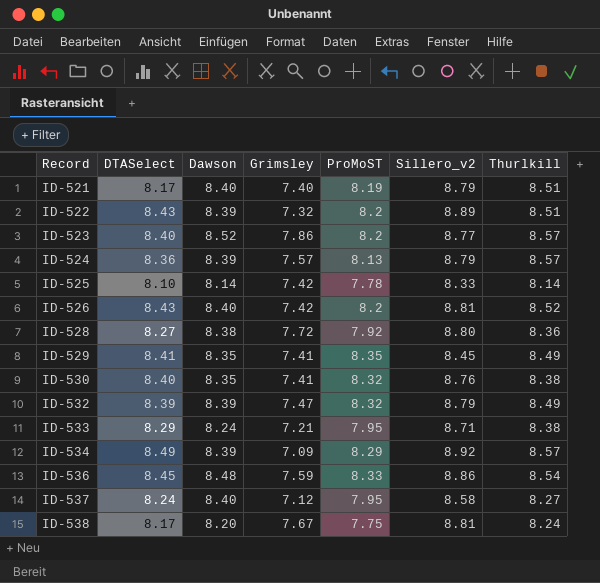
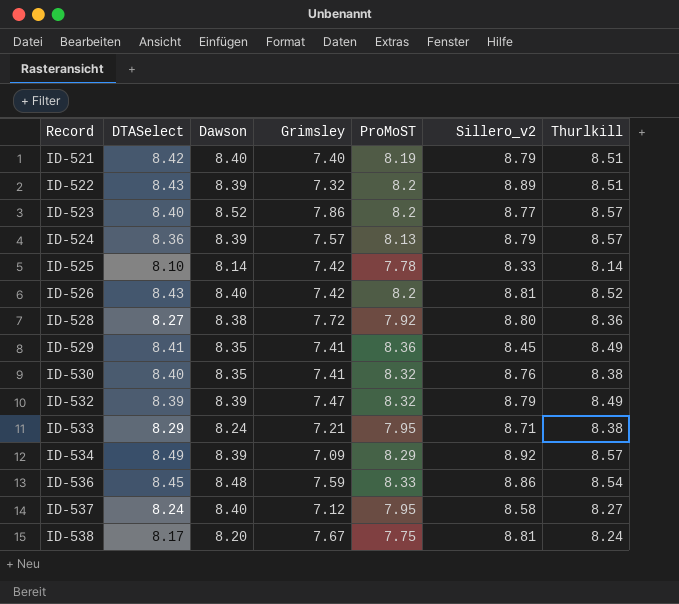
ID-521 | DTASelect: 8.17 -> 8.42
ID-529 | ProMoST: 8.35 -> 8.36

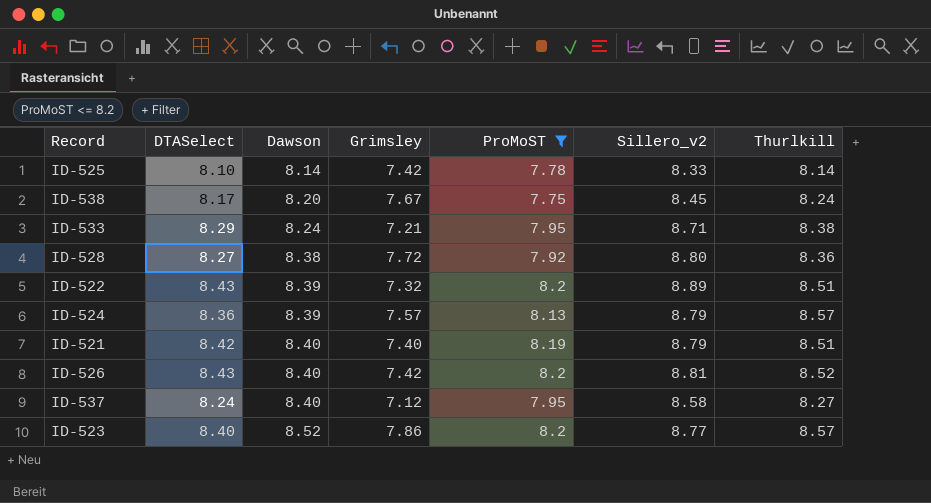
filter: none -> ProMoST <= 8.2
row order: Record ascending -> Dawson ascending
ID-538 | Sillero_v2: 8.81 -> 8.45

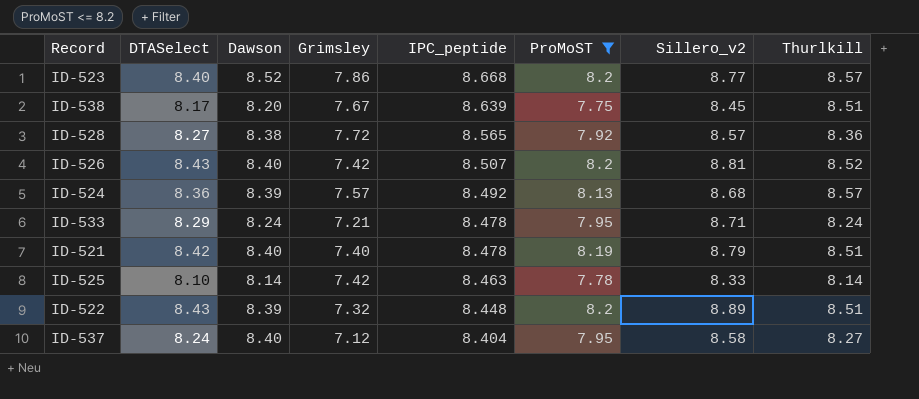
row order: Dawson ascending -> IPC_peptide descending
column IPC_peptide | position: none -> 5
ID-538 | Thurlkill: 8.24 -> 8.51
ID-528 | Sillero_v2: 8.80 -> 8.57
ID-524 | Sillero_v2: 8.79 -> 8.68
ID-533 | Thurlkill: 8.38 -> 8.24

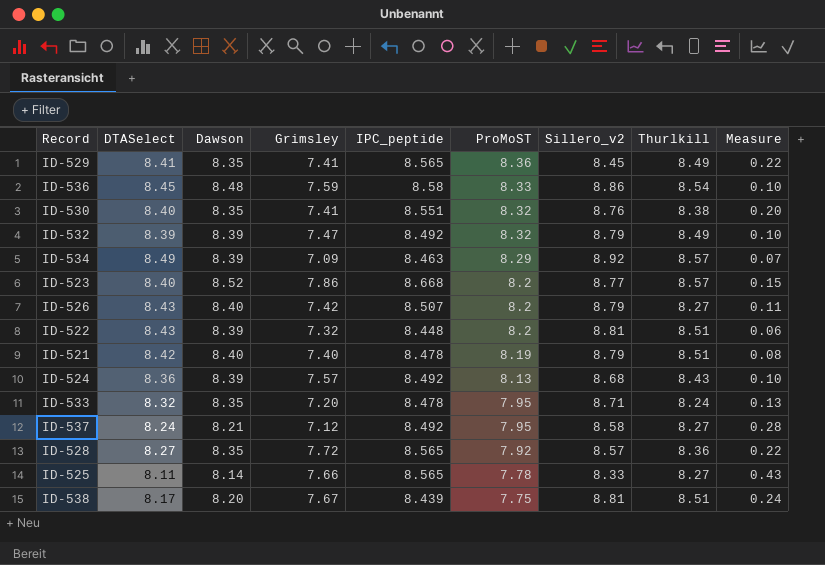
filter: ProMoST <= 8.2 -> none
row order: IPC_peptide descending -> ProMoST descending
column Measure | formula: none -> [IPC_peptide] - [Dawson]
ID-526 | Sillero_v2: 8.81 -> 8.79
ID-526 | Thurlkill: 8.52 -> 8.27
ID-522 | Sillero_v2: 8.89 -> 8.81
ID-524 | Thurlkill: 8.57 -> 8.43
ID-533 | DTASelect: 8.29 -> 8.32
ID-533 | Dawson: 8.24 -> 8.35
ID-533 | Grimsley: 7.21 -> 7.20
ID-537 | Dawson: 8.40 -> 8.21
ID-537 | IPC_peptide: 8.404 -> 8.492
ID-528 | Dawson: 8.38 -> 8.35
ID-525 | DTASelect: 8.10 -> 8.11
ID-525 | Grimsley: 7.42 -> 7.66
ID-525 | IPC_peptide: 8.463 -> 8.565
ID-525 | Thurlkill: 8.14 -> 8.27
ID-538 | IPC_peptide: 8.639 -> 8.439
ID-538 | Sillero_v2: 8.45 -> 8.81

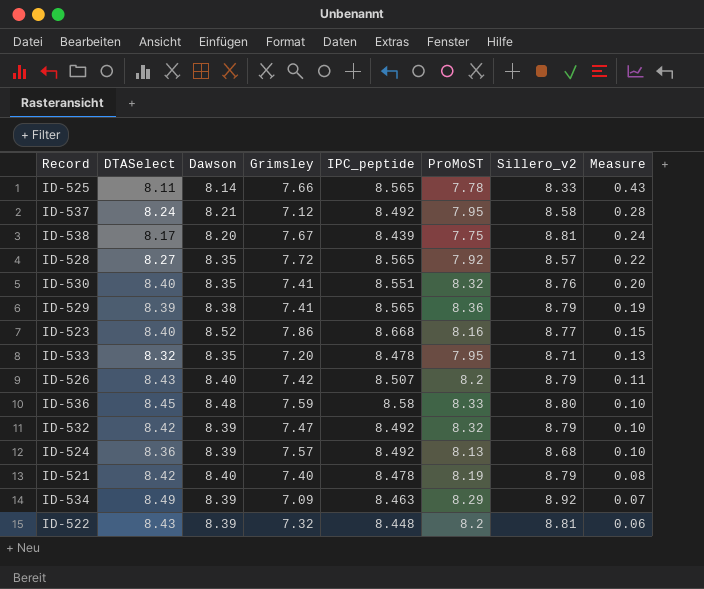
row order: ProMoST descending -> Measure descending
column Thurlkill | position: 8 -> none
ID-529 | DTASelect: 8.41 -> 8.39
ID-529 | Dawson: 8.35 -> 8.38
ID-529 | Sillero_v2: 8.45 -> 8.79
ID-529 | Measure: 0.22 -> 0.19
ID-523 | ProMoST: 8.2 -> 8.16
ID-536 | Sillero_v2: 8.86 -> 8.80
ID-532 | DTASelect: 8.39 -> 8.42

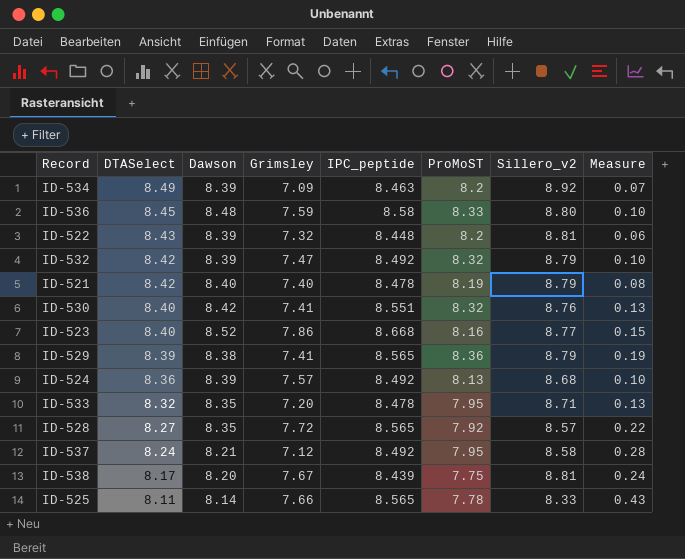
row order: Measure descending -> DTASelect descending
row ID-526: 8.43 | 8.40 | 7.42 | 8.507 | 8.2 | 8.79 | 0.11 -> none
ID-534 | ProMoST: 8.29 -> 8.2
ID-530 | Dawson: 8.35 -> 8.42
ID-530 | Measure: 0.20 -> 0.13

